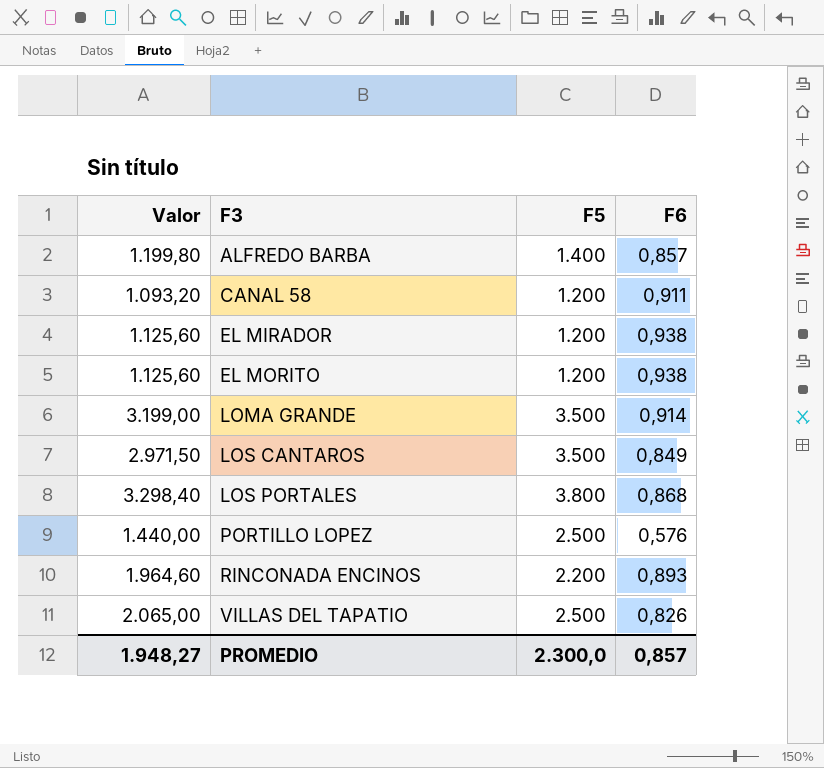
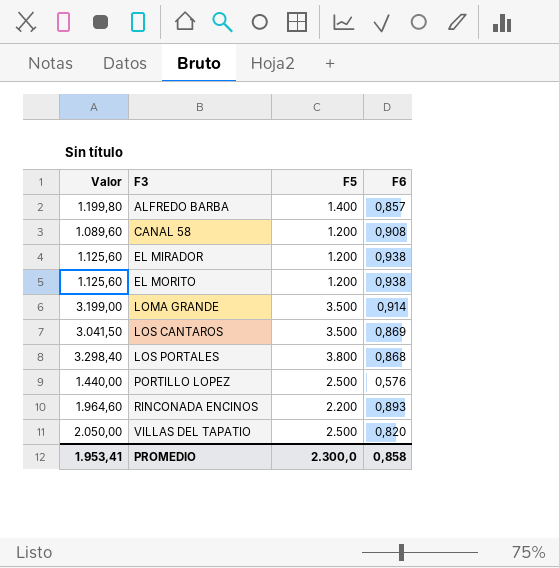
CANAL 58 | Valor: 1.093,20 -> 1.089,60
CANAL 58 | F6: 0,911 -> 0,908
LOS CANTAROS | Valor: 2.971,50 -> 3.041,50
LOS CANTAROS | F6: 0,849 -> 0,869
VILLAS DEL TAPATIO | Valor: 2.065,00 -> 2.050,00
VILLAS DEL TAPATIO | F6: 0,826 -> 0,820
PROMEDIO | Valor: 1.948,27 -> 1.953,41
PROMEDIO | F6: 0,857 -> 0,858

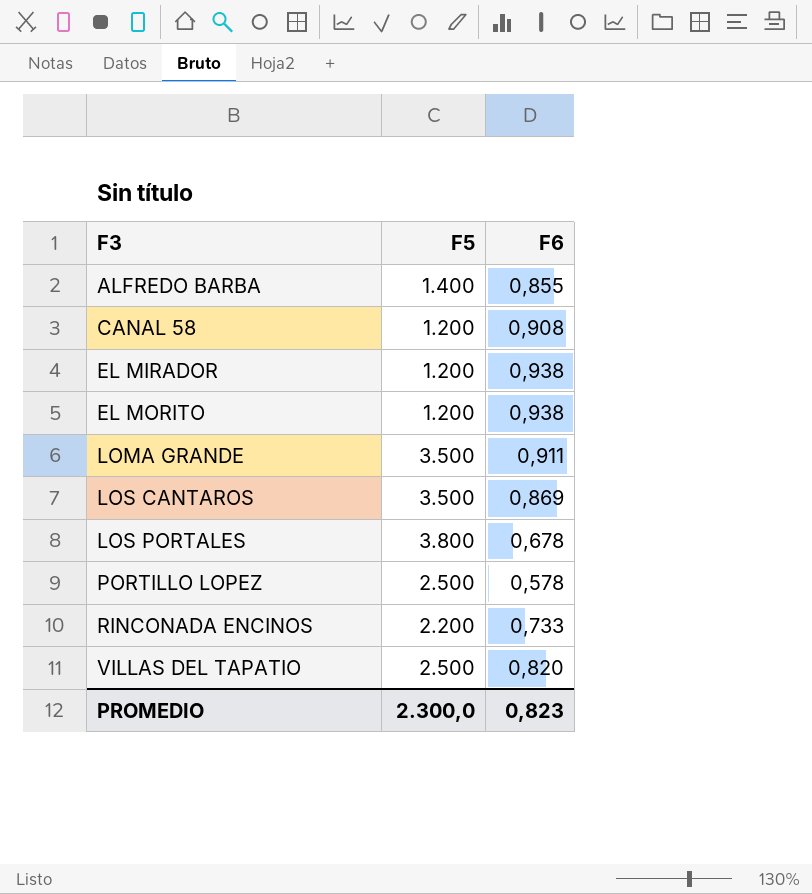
column Valor | formula: [F5] * [F6] -> none
ALFREDO BARBA | F6: 0,857 -> 0,855
LOMA GRANDE | F6: 0,914 -> 0,911
LOS PORTALES | F6: 0,868 -> 0,678
PORTILLO LOPEZ | F6: 0,576 -> 0,578
RINCONADA ENCINOS | F6: 0,893 -> 0,733
PROMEDIO | F6: 0,858 -> 0,823

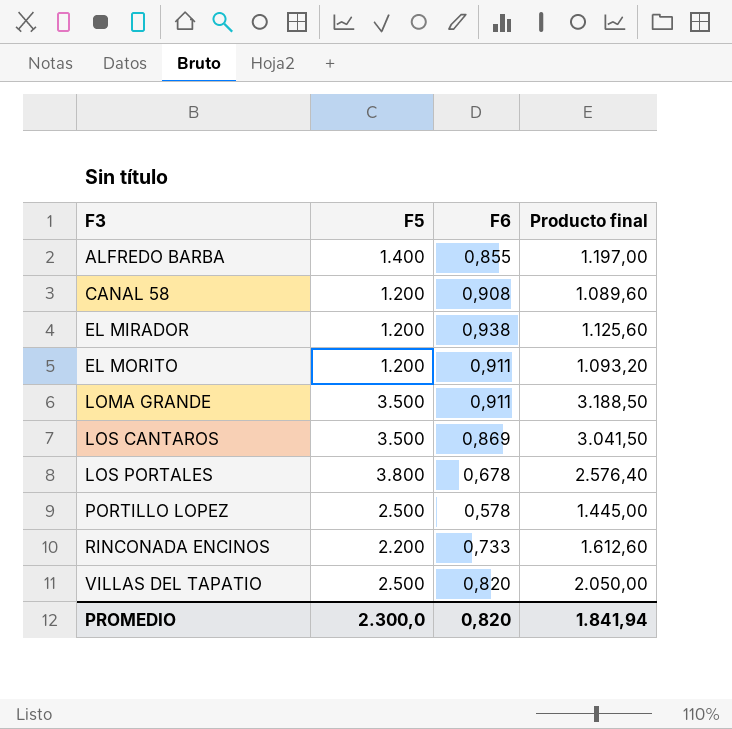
column Producto final | formula: none -> [F5] * [F6]
EL MORITO | F6: 0,938 -> 0,911
PROMEDIO | F6: 0,823 -> 0,820

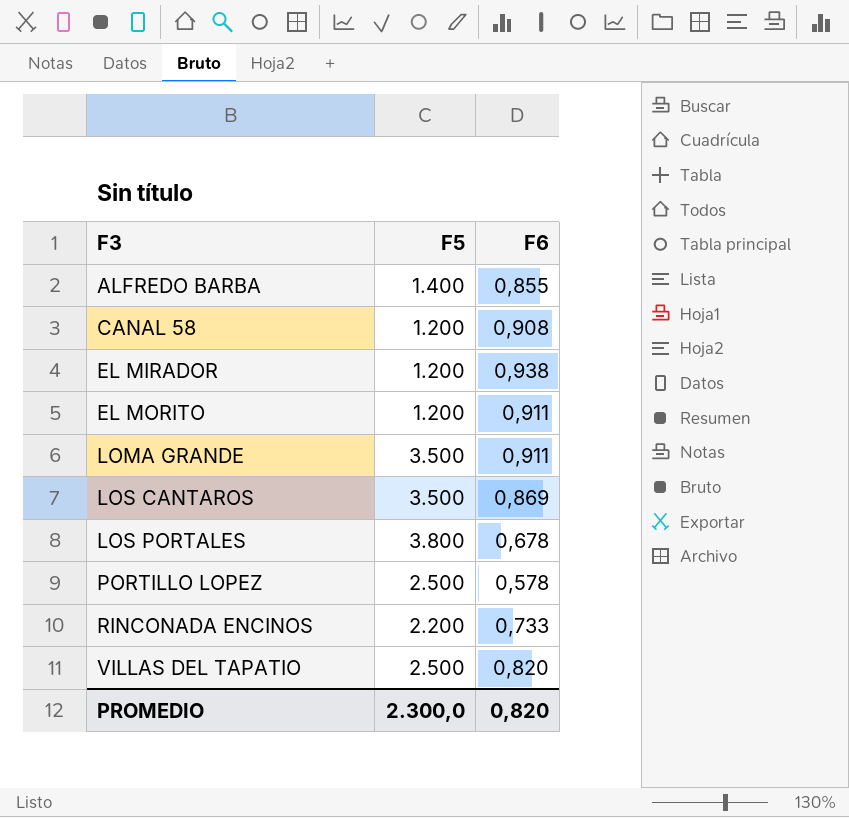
column Producto final | formula: [F5] * [F6] -> none

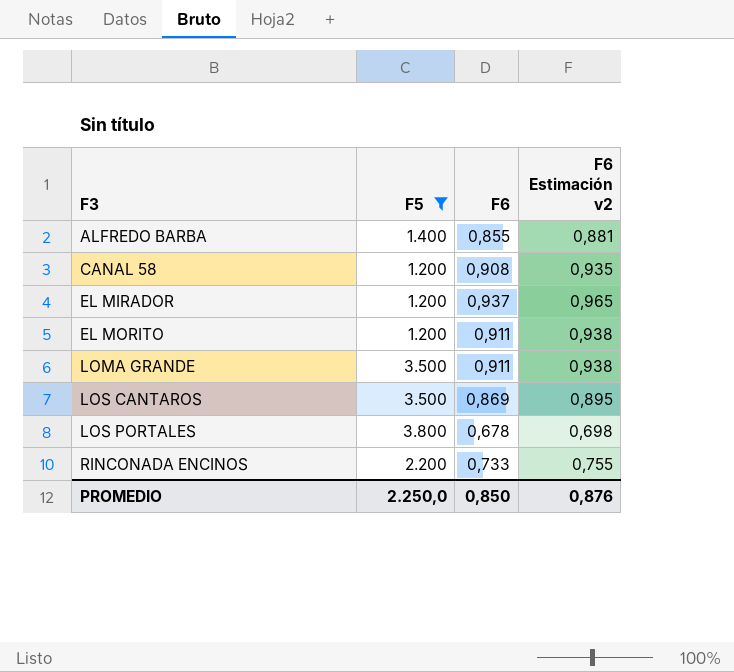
filter: none -> F5 != 2.500
column F6 Estimación v2 | formula: none -> [F6] * 1,03
EL MIRADOR | F6: 0,938 -> 0,937
PROMEDIO | F5: 2.300,0 -> 2.250,0
PROMEDIO | F6: 0,820 -> 0,850

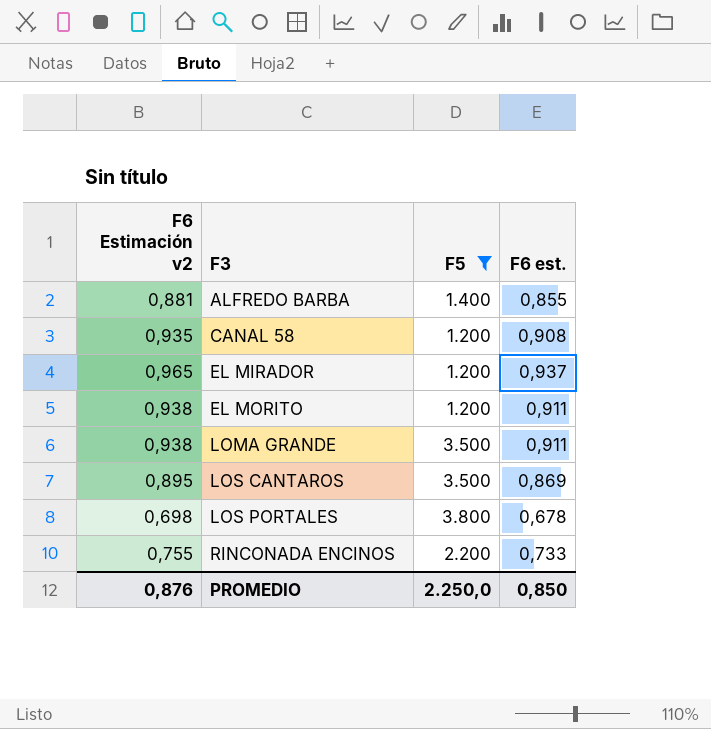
column F6 Estimación v2 | position: 4 -> 1
column name: F6 -> F6 est.

